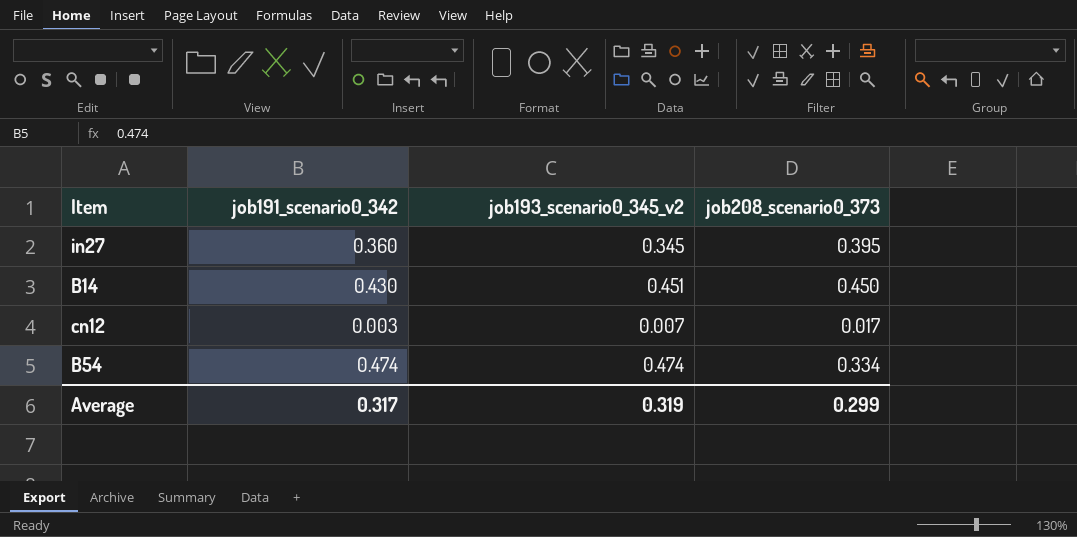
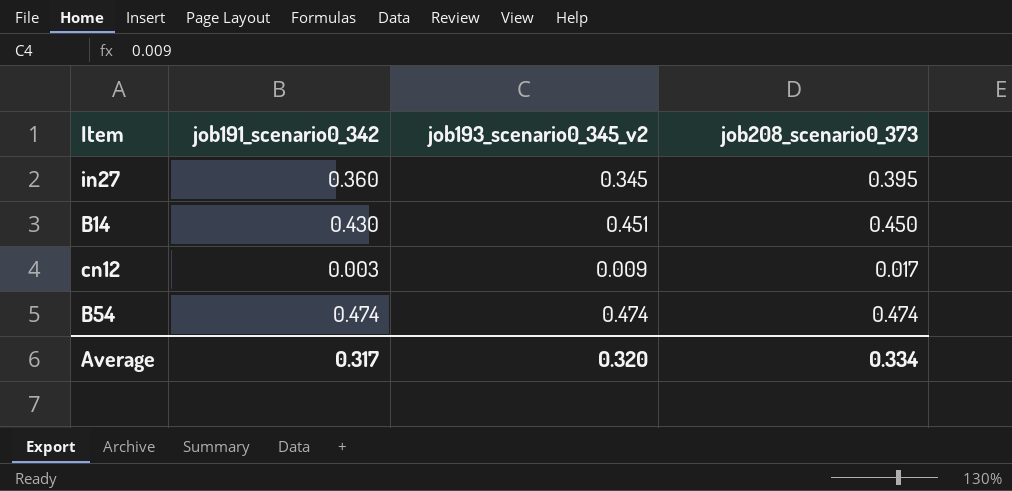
cn12 | job193_scenario0_345_v2: 0.007 -> 0.009
B54 | job208_scenario0_373: 0.334 -> 0.474
Average | job193_scenario0_345_v2: 0.319 -> 0.320
Average | job208_scenario0_373: 0.299 -> 0.334

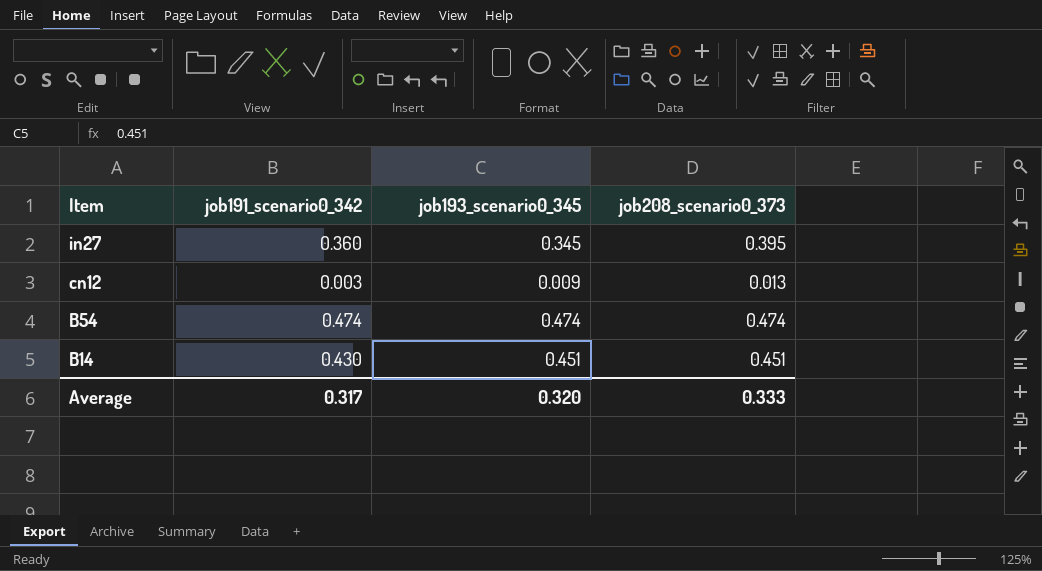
row order: none -> Item descending
column name: job193_scenario0_345_v2 -> job193_scenario0_345
cn12 | job208_scenario0_373: 0.017 -> 0.013
B14 | job208_scenario0_373: 0.450 -> 0.451
Average | job208_scenario0_373: 0.334 -> 0.333

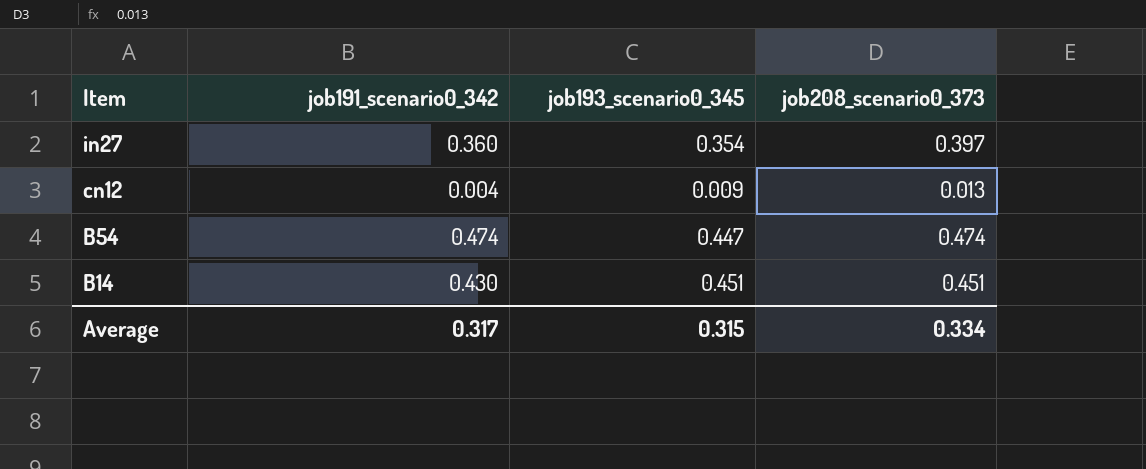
in27 | job193_scenario0_345: 0.345 -> 0.354
in27 | job208_scenario0_373: 0.395 -> 0.397
cn12 | job191_scenario0_342: 0.003 -> 0.004
B54 | job193_scenario0_345: 0.474 -> 0.447
Average | job193_scenario0_345: 0.320 -> 0.315
Average | job208_scenario0_373: 0.333 -> 0.334

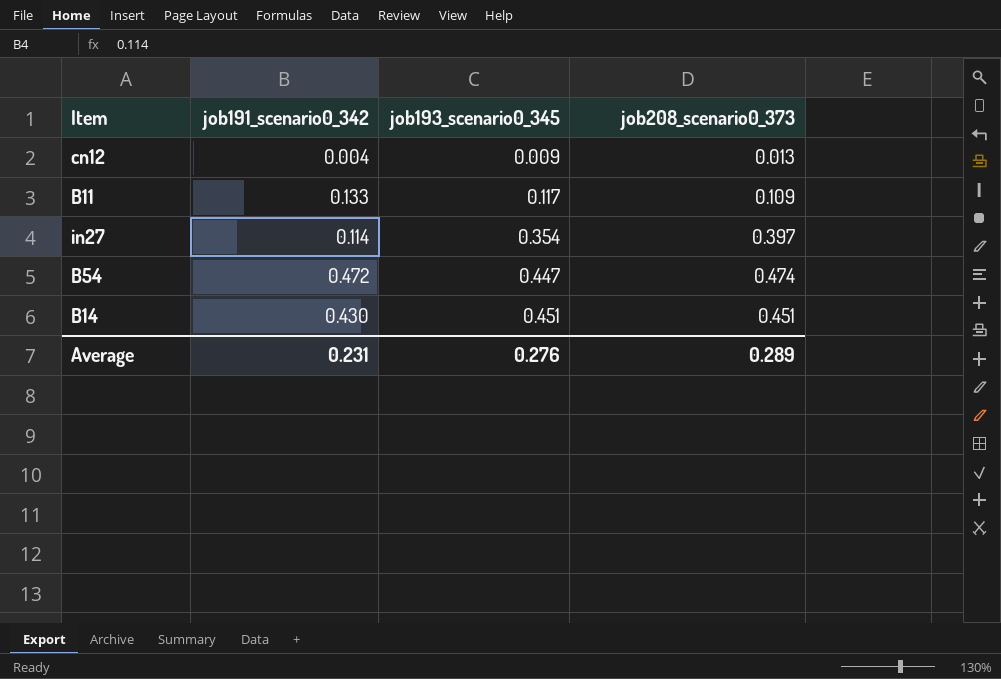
row order: Item descending -> job193_scenario0_345 ascending
row B11: none -> 0.133 | 0.117 | 0.109
in27 | job191_scenario0_342: 0.360 -> 0.114
B54 | job191_scenario0_342: 0.474 -> 0.472
Average | job191_scenario0_342: 0.317 -> 0.231
Average | job193_scenario0_345: 0.315 -> 0.276
Average | job208_scenario0_373: 0.334 -> 0.289

